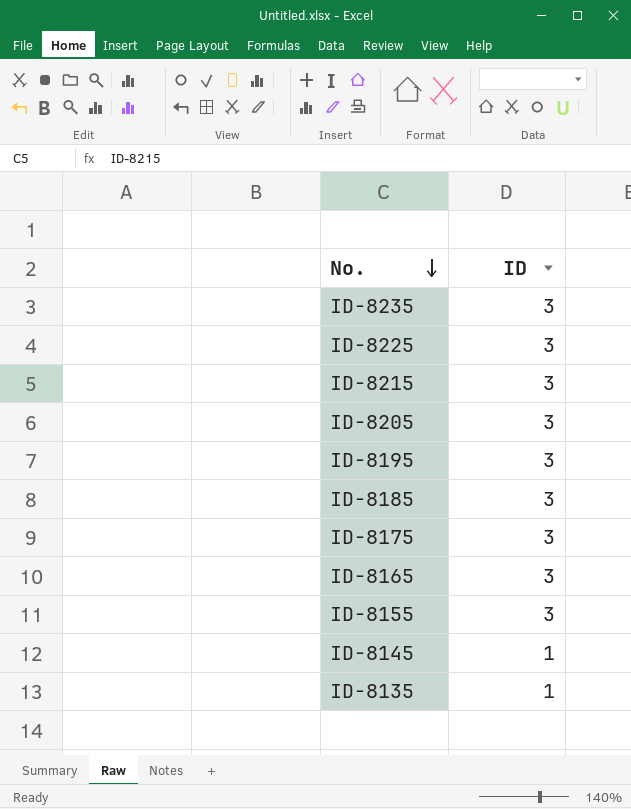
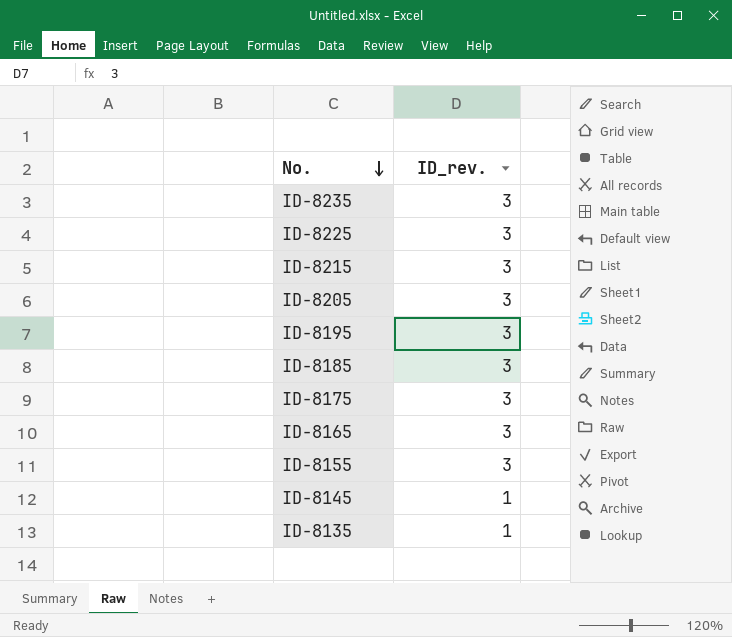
column name: ID -> ID_rev.

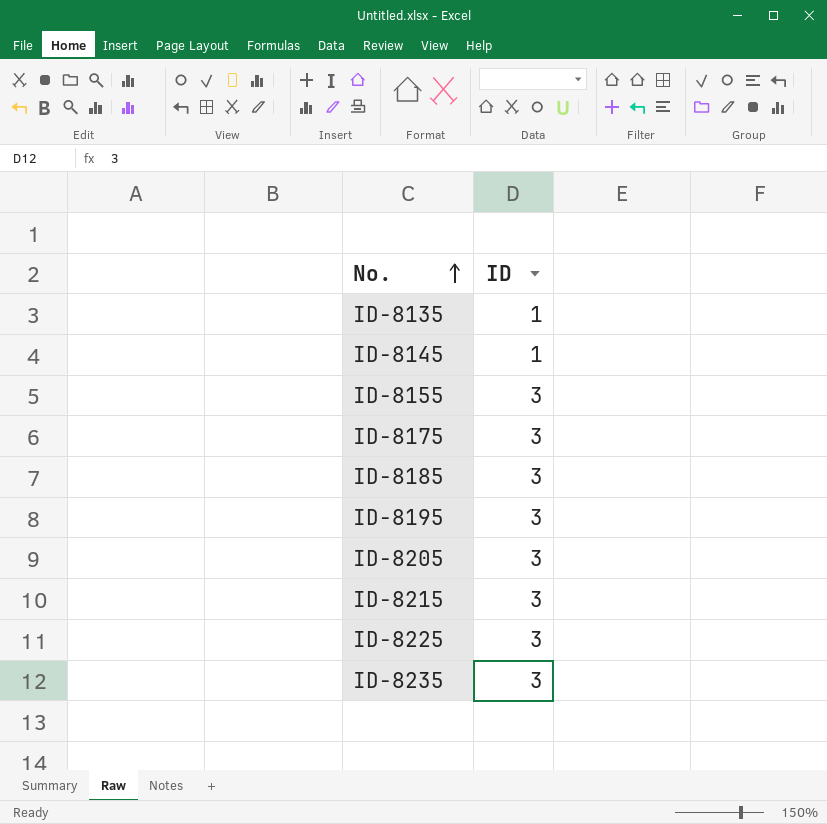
row order: No. descending -> No. ascending
column name: ID_rev. -> ID
row ID-8165: 3 -> none

